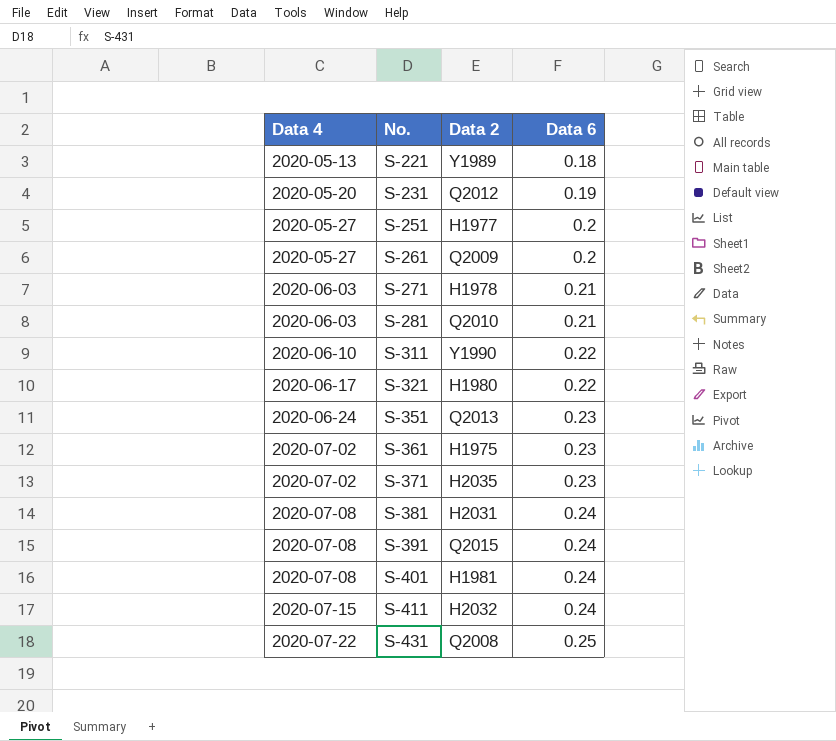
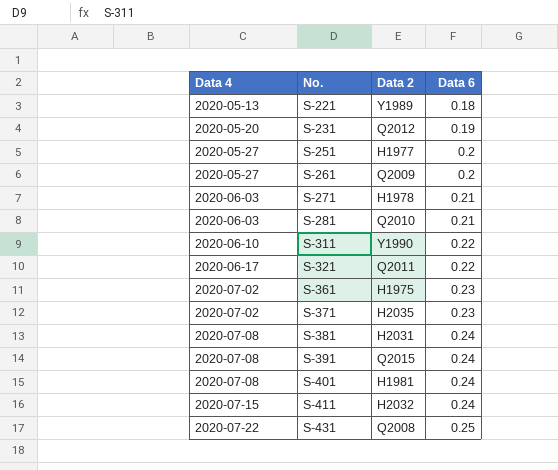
row S-351: 2020-06-24 | Q2013 | 0.23 -> none
S-321 | Data 2: H1980 -> Q2011

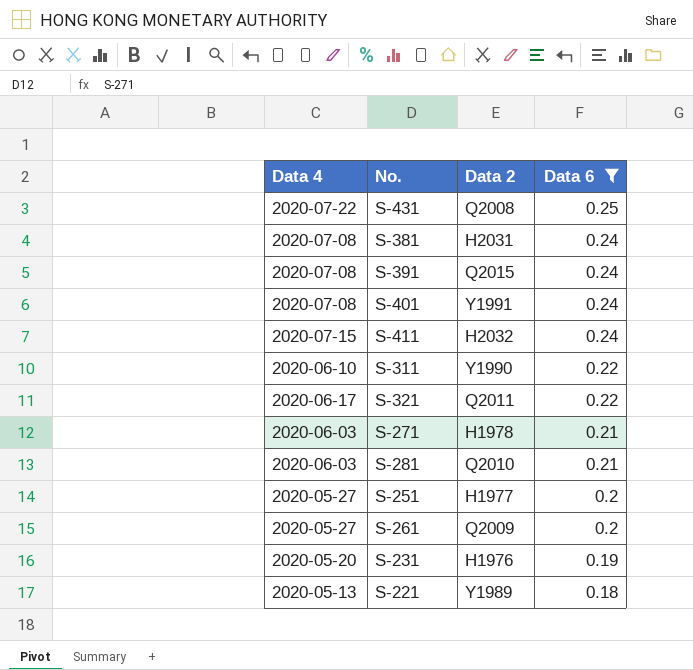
filter: none -> Data 6 != 0.23
row order: Data 4 ascending -> Data 6 descending
S-401 | Data 2: H1981 -> Y1991
S-231 | Data 2: Q2012 -> H1976

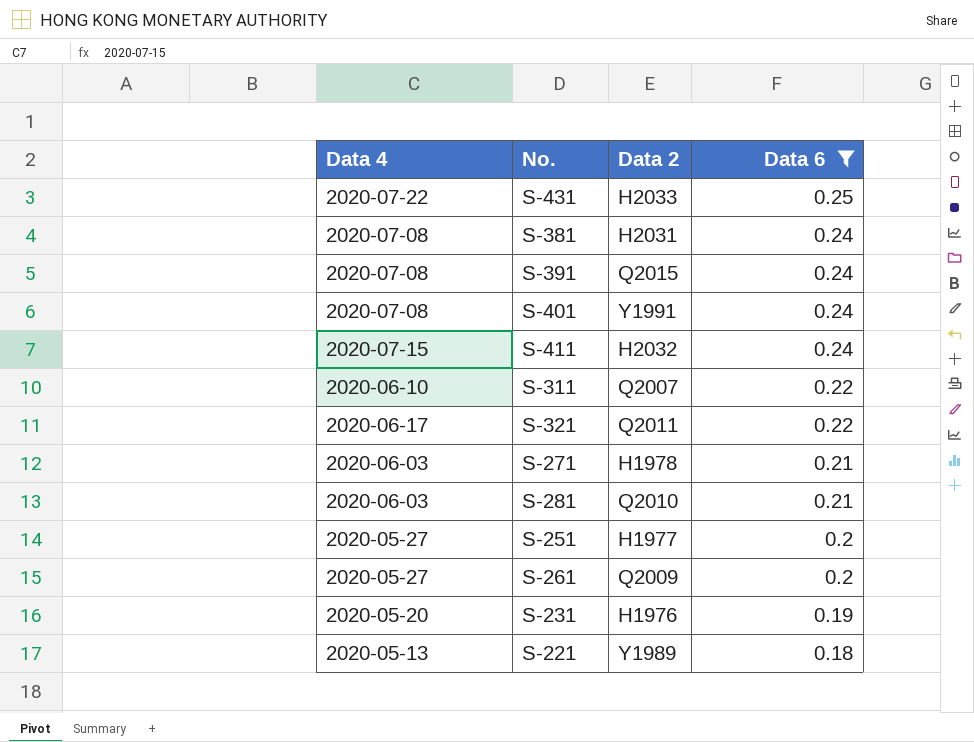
S-431 | Data 2: Q2008 -> H2033
S-311 | Data 2: Y1990 -> Q2007

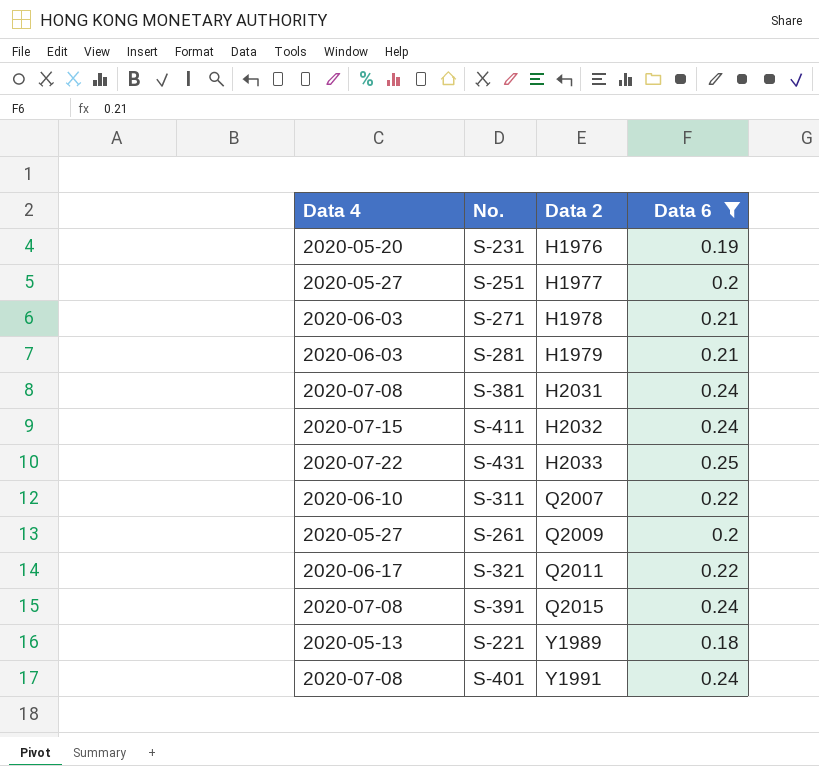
row order: Data 6 descending -> Data 2 ascending
S-281 | Data 2: Q2010 -> H1979

